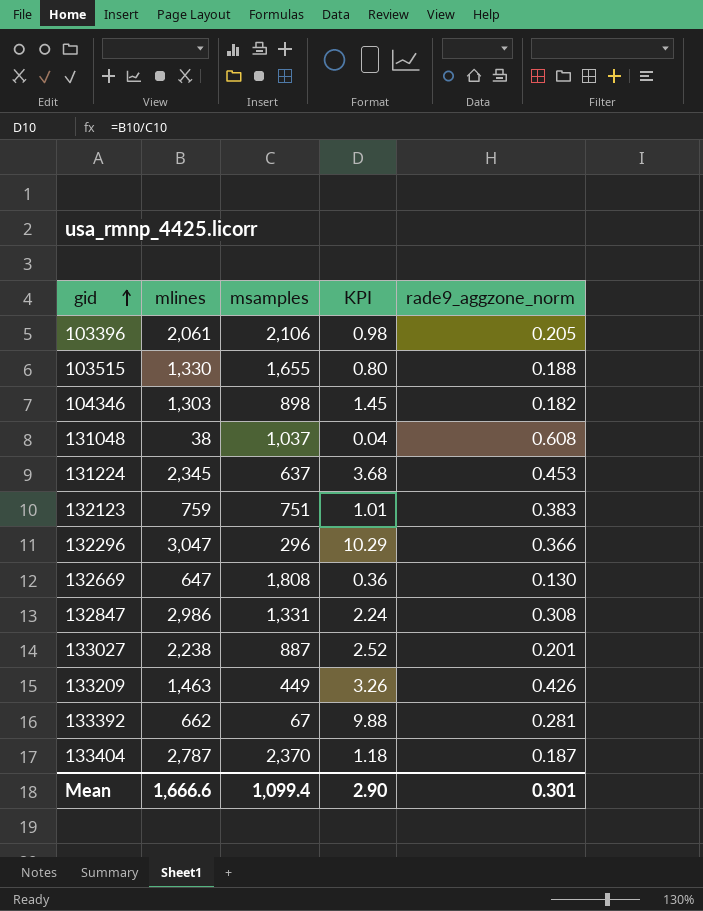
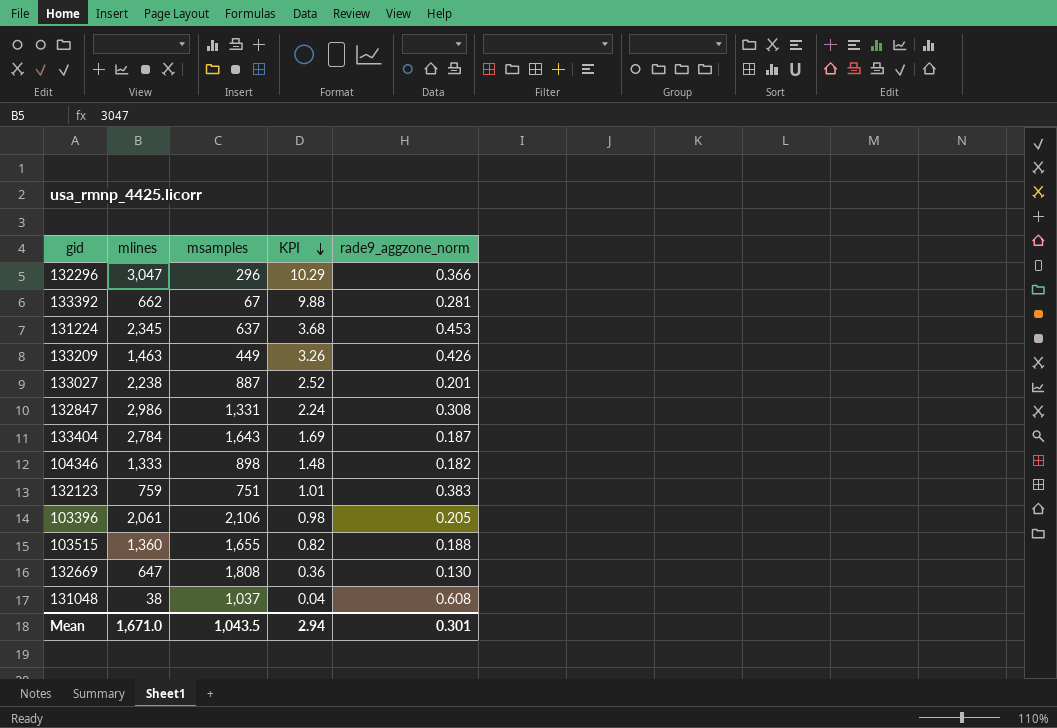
row order: gid ascending -> KPI descending
133404 | mlines: 2,787 -> 2,784
133404 | msamples: 2,370 -> 1,643
133404 | KPI: 1.18 -> 1.69
104346 | mlines: 1,303 -> 1,333
104346 | KPI: 1.45 -> 1.48
103515 | mlines: 1,330 -> 1,360
103515 | KPI: 0.80 -> 0.82
Mean | mlines: 1,666.6 -> 1,671.0
Mean | msamples: 1,099.4 -> 1,043.5
Mean | KPI: 2.90 -> 2.94

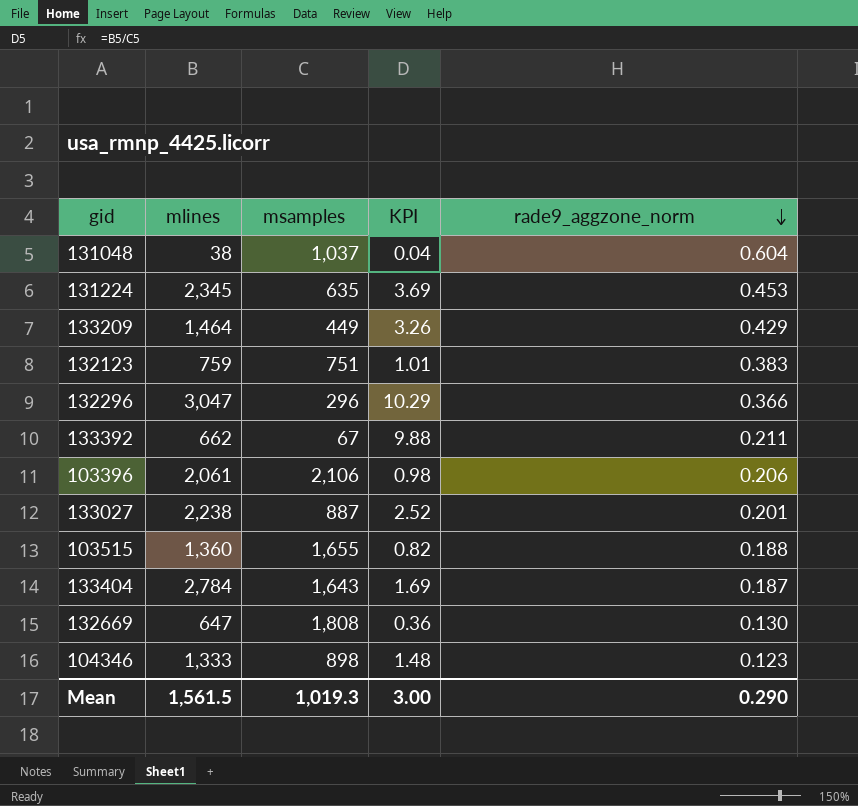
row order: KPI descending -> rade9_aggzone_norm descending
row 132847: 2,986 | 1,331 | 2.24 | 0.308 -> none
131048 | rade9_aggzone_norm: 0.608 -> 0.604
131224 | msamples: 637 -> 635
131224 | KPI: 3.68 -> 3.69
133209 | mlines: 1,463 -> 1,464
133209 | rade9_aggzone_norm: 0.426 -> 0.429
133392 | rade9_aggzone_norm: 0.281 -> 0.211
103396 | rade9_aggzone_norm: 0.205 -> 0.206
104346 | rade9_aggzone_norm: 0.182 -> 0.123
Mean | mlines: 1,671.0 -> 1,561.5
Mean | msamples: 1,043.5 -> 1,019.3
Mean | KPI: 2.94 -> 3.00
Mean | rade9_aggzone_norm: 0.301 -> 0.290

